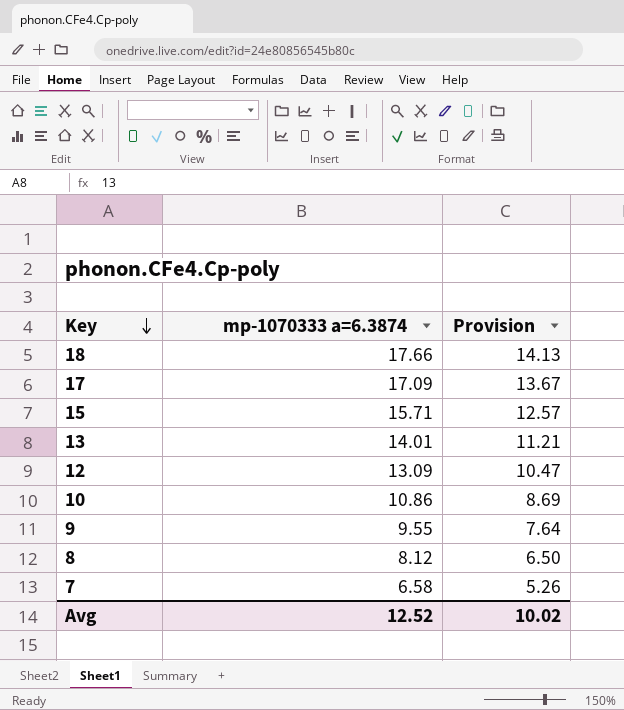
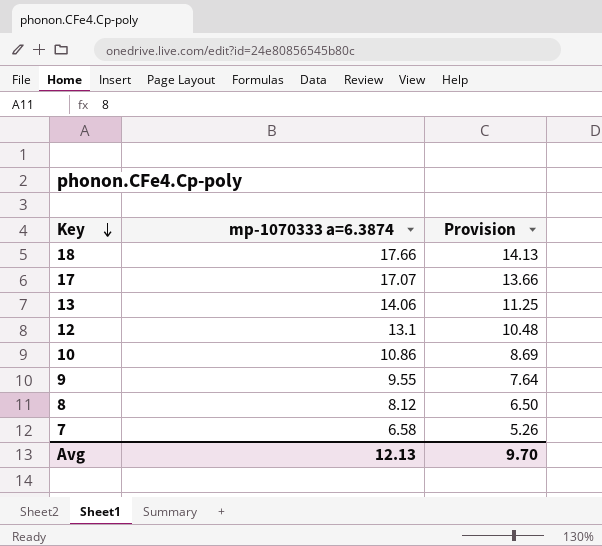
row 15: 15.71 | 12.57 -> none
17 | mp-1070333 a=6.3874: 17.09 -> 17.07
17 | Provision: 13.67 -> 13.66
13 | mp-1070333 a=6.3874: 14.01 -> 14.06
13 | Provision: 11.21 -> 11.25
12 | mp-1070333 a=6.3874: 13.09 -> 13.1
12 | Provision: 10.47 -> 10.48
Avg | mp-1070333 a=6.3874: 12.52 -> 12.13
Avg | Provision: 10.02 -> 9.70

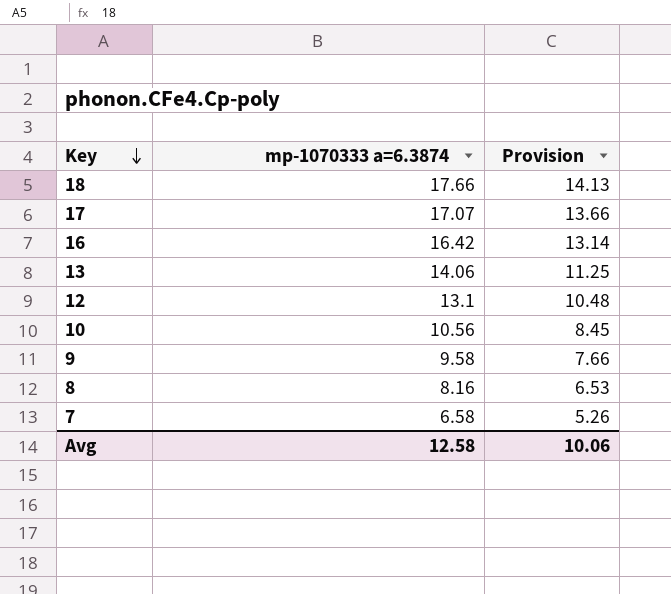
row 16: none -> 16.42 | 13.14
10 | mp-1070333 a=6.3874: 10.86 -> 10.56
10 | Provision: 8.69 -> 8.45
9 | mp-1070333 a=6.3874: 9.55 -> 9.58
9 | Provision: 7.64 -> 7.66
8 | mp-1070333 a=6.3874: 8.12 -> 8.16
8 | Provision: 6.50 -> 6.53
Avg | mp-1070333 a=6.3874: 12.13 -> 12.58
Avg | Provision: 9.70 -> 10.06

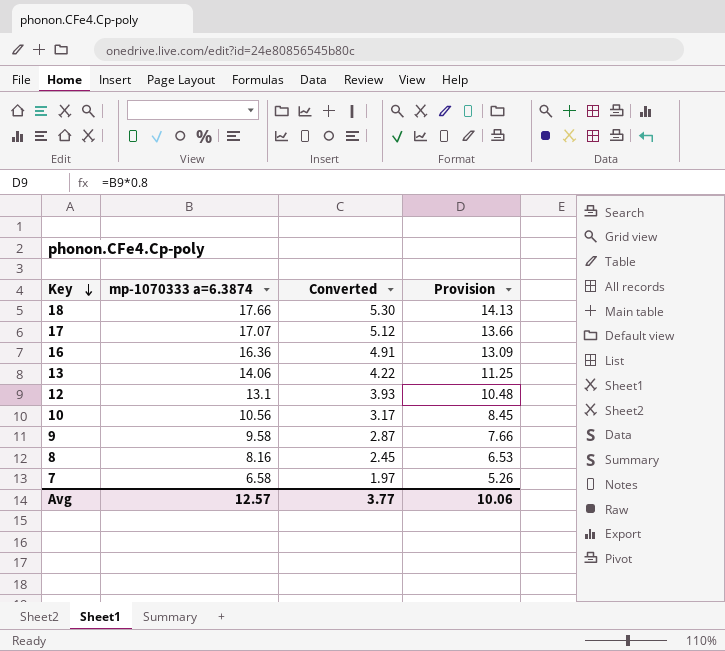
column Converted | formula: none -> [mp-1070333 a=6.3874] * 0.3
16 | mp-1070333 a=6.3874: 16.42 -> 16.36
16 | Provision: 13.14 -> 13.09
Avg | mp-1070333 a=6.3874: 12.58 -> 12.57

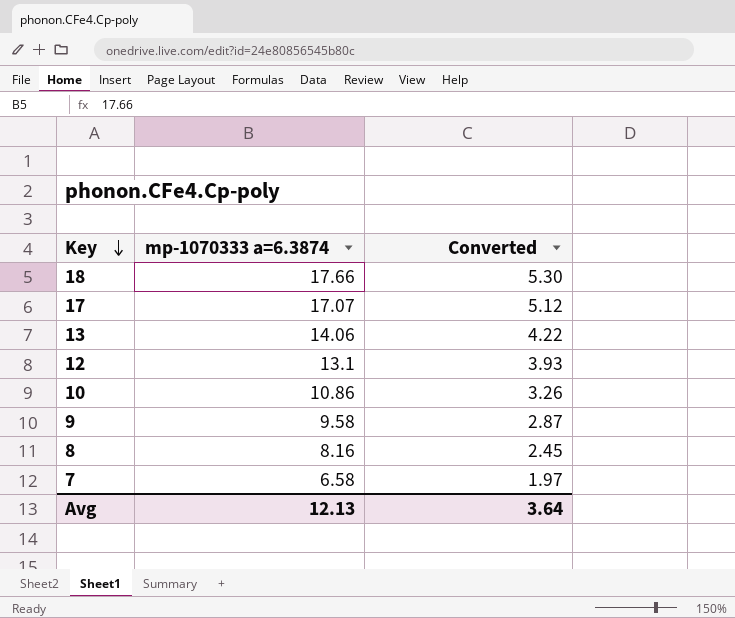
column Provision | formula: [mp-1070333 a=6.3874] * 0.8 -> none
row 16: 16.36 | 4.91 | 13.09 -> none
10 | mp-1070333 a=6.3874: 10.56 -> 10.86
10 | Converted: 3.17 -> 3.26
Avg | mp-1070333 a=6.3874: 12.57 -> 12.13
Avg | Converted: 3.77 -> 3.64

